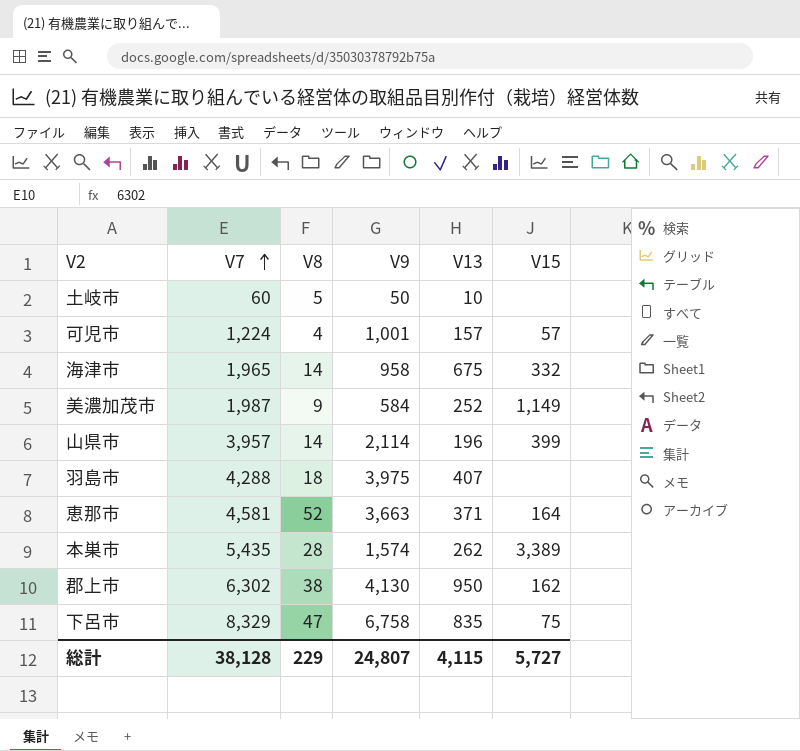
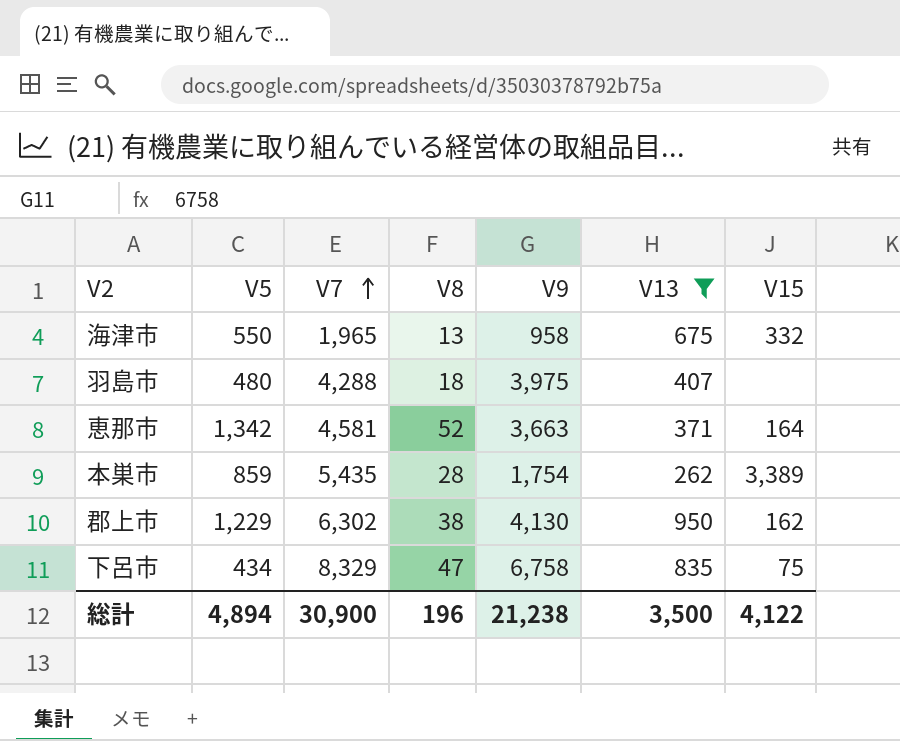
filter: none -> V13 >= 262
column V5 | position: none -> 2
海津市 | V8: 14 -> 13
本巣市 | V9: 1,574 -> 1,754
総計 | V7: 38,128 -> 30,900
総計 | V8: 229 -> 196
総計 | V9: 24,807 -> 21,238
総計 | V13: 4,115 -> 3,500
総計 | V15: 5,727 -> 4,122

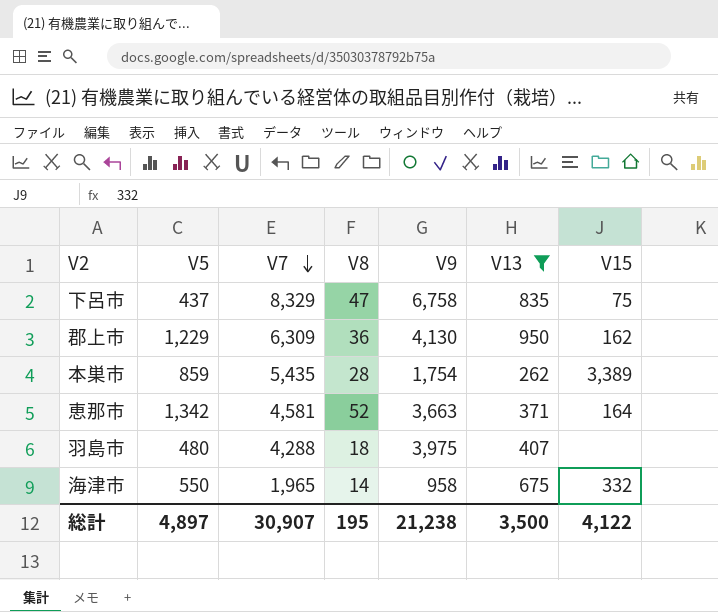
row order: V7 ascending -> V7 descending
下呂市 | V5: 434 -> 437
郡上市 | V7: 6,302 -> 6,309
郡上市 | V8: 38 -> 36
海津市 | V8: 13 -> 14
総計 | V5: 4,894 -> 4,897
総計 | V7: 30,900 -> 30,907
総計 | V8: 196 -> 195

